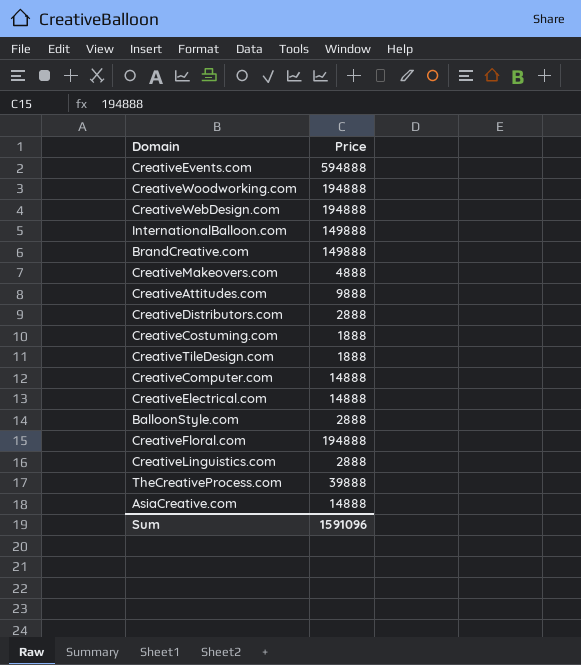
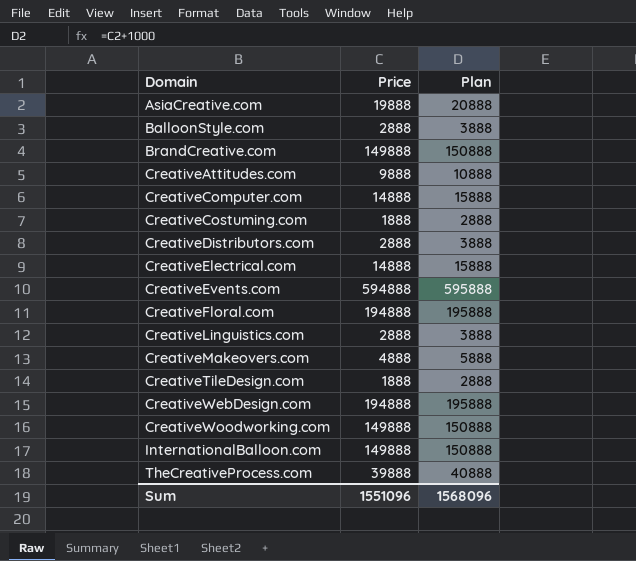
row order: none -> Domain ascending
column Plan | formula: none -> [Price] + 1000
AsiaCreative.com | Price: 14888 -> 19888
CreativeWoodworking.com | Price: 194888 -> 149888
Sum | Price: 1591096 -> 1551096

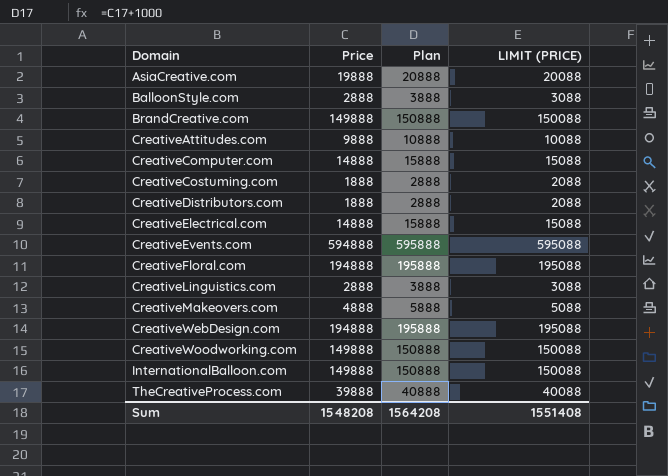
column LIMIT (PRICE) | formula: none -> [Price] + 200
row CreativeTileDesign.com: 1888 | 2888 -> none
CreativeDistributors.com | Price: 2888 -> 1888
CreativeDistributors.com | Plan: 3888 -> 2888
Sum | Price: 1551096 -> 1548208
Sum | Plan: 1568096 -> 1564208

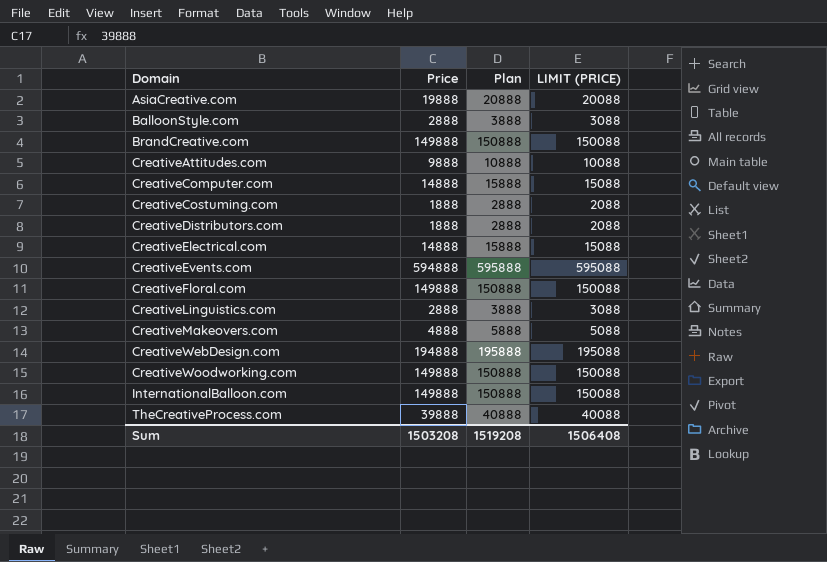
CreativeFloral.com | Price: 194888 -> 149888
CreativeFloral.com | Plan: 195888 -> 150888
CreativeFloral.com | LIMIT (PRICE): 195088 -> 150088
Sum | Price: 1548208 -> 1503208
Sum | Plan: 1564208 -> 1519208
Sum | LIMIT (PRICE): 1551408 -> 1506408

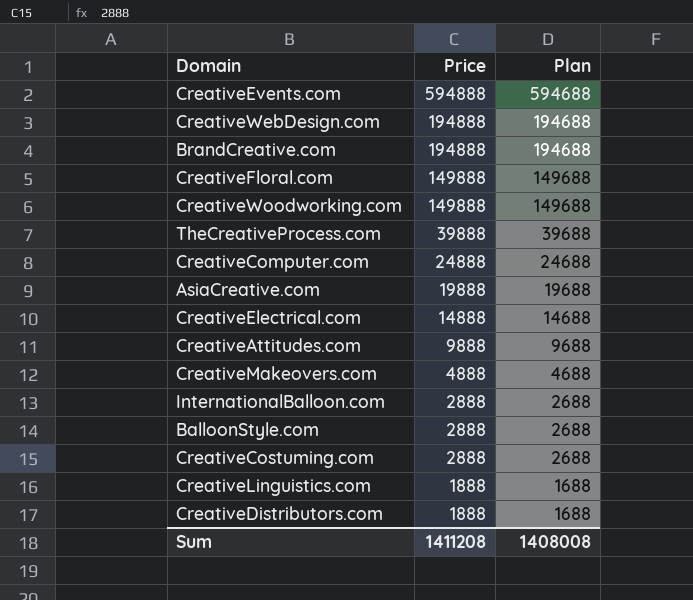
row order: Domain ascending -> Price descending
column LIMIT (PRICE) | formula: [Price] + 200 -> none
column Plan | formula: [Price] + 1000 -> [Price] - 200
BrandCreative.com | Price: 149888 -> 194888
CreativeComputer.com | Price: 14888 -> 24888
InternationalBalloon.com | Price: 149888 -> 2888
CreativeCostuming.com | Price: 1888 -> 2888
CreativeLinguistics.com | Price: 2888 -> 1888
Sum | Price: 1503208 -> 1411208
Sum | Plan: 1519208 -> 1408008

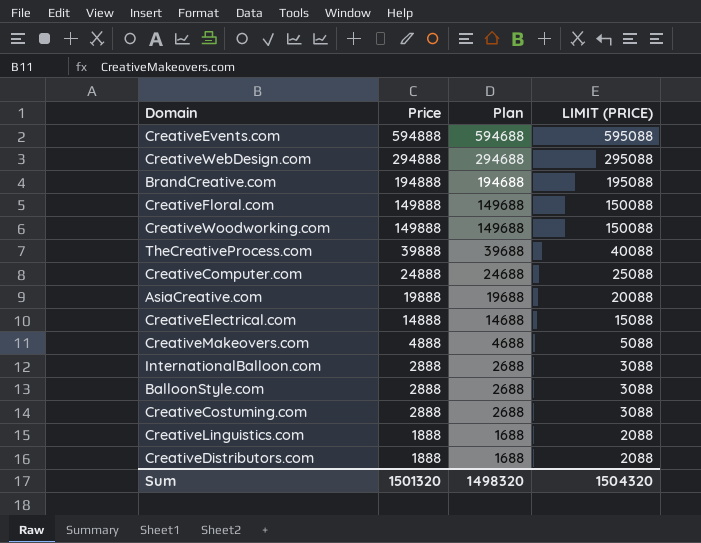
column LIMIT (PRICE) | formula: none -> [Price] + 200
row CreativeAttitudes.com: 9888 | 9688 -> none
CreativeWebDesign.com | Price: 194888 -> 294888
CreativeWebDesign.com | Plan: 194688 -> 294688
Sum | Price: 1411208 -> 1501320
Sum | Plan: 1408008 -> 1498320

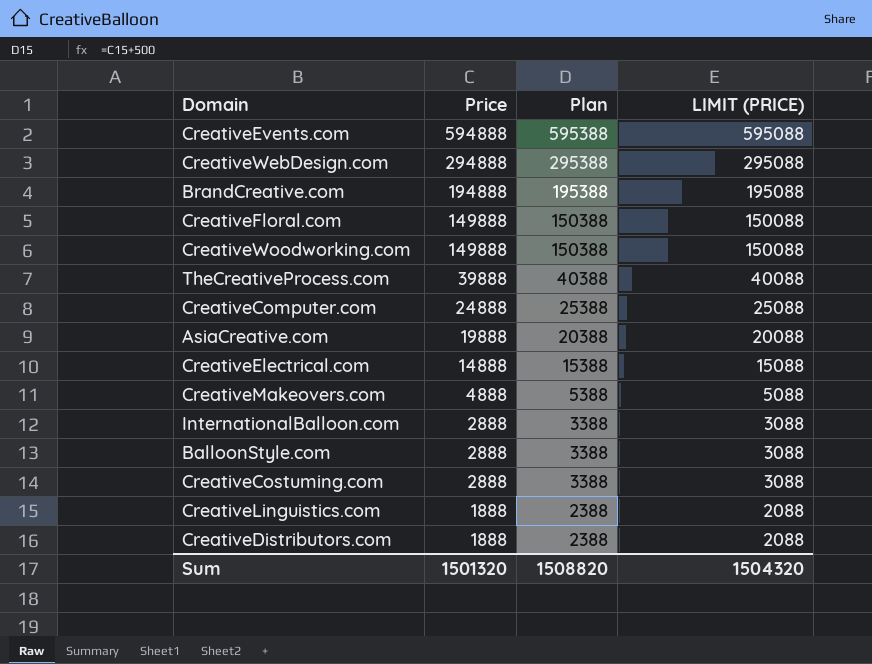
column Plan | formula: [Price] - 200 -> [Price] + 500
Sum | Plan: 1498320 -> 1508820

